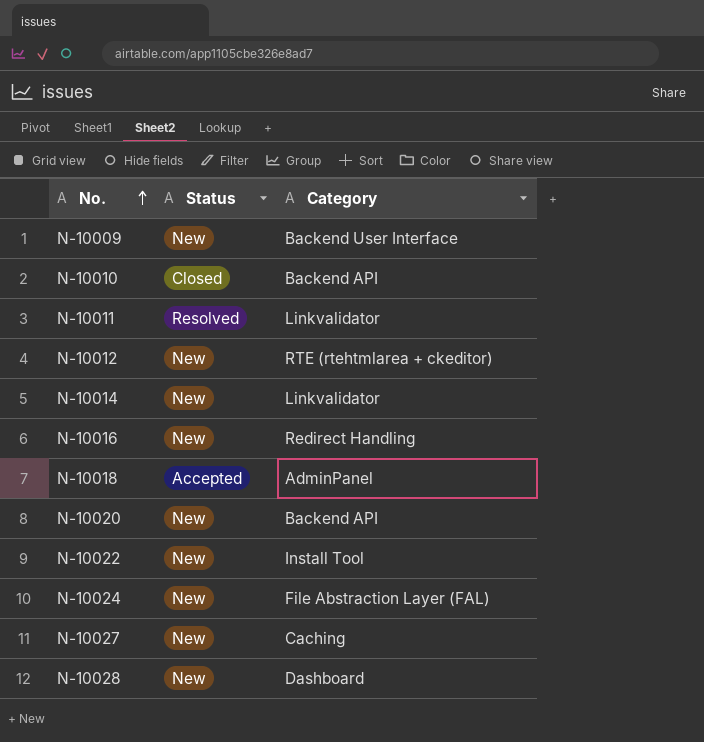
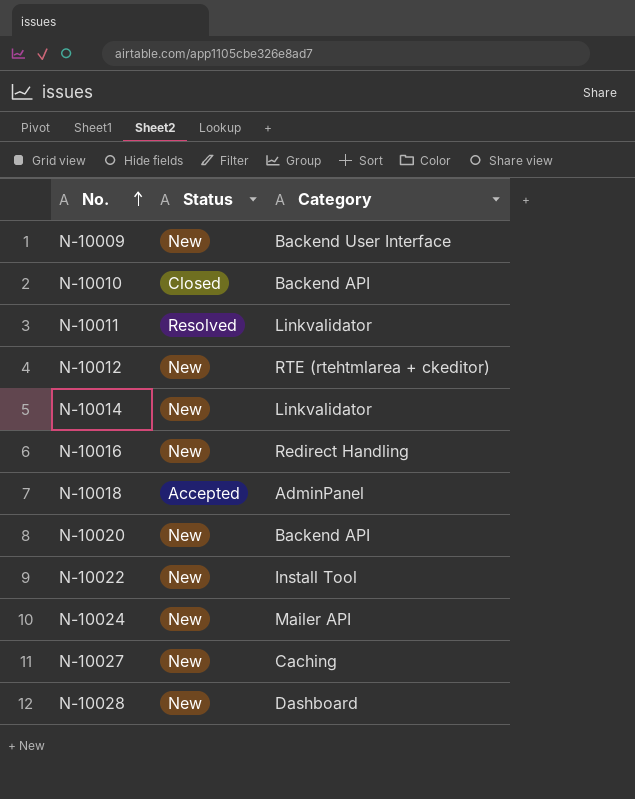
N-10024 | Category: File Abstraction Layer (FAL) -> Mailer API

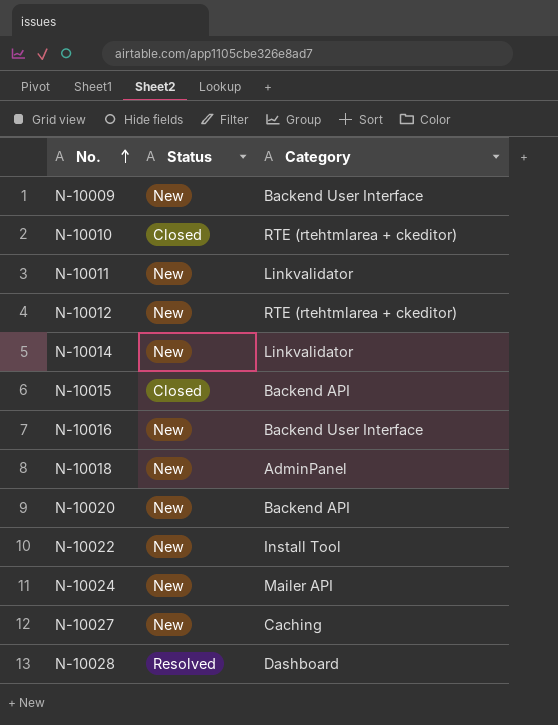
N-10010 | Category: Backend API -> RTE (rtehtmlarea + ckeditor)
N-10011 | Status: Resolved -> New
row N-10015: none -> Closed | Backend API
N-10016 | Category: Redirect Handling -> Backend User Interface
N-10018 | Status: Accepted -> New
N-10028 | Status: New -> Resolved

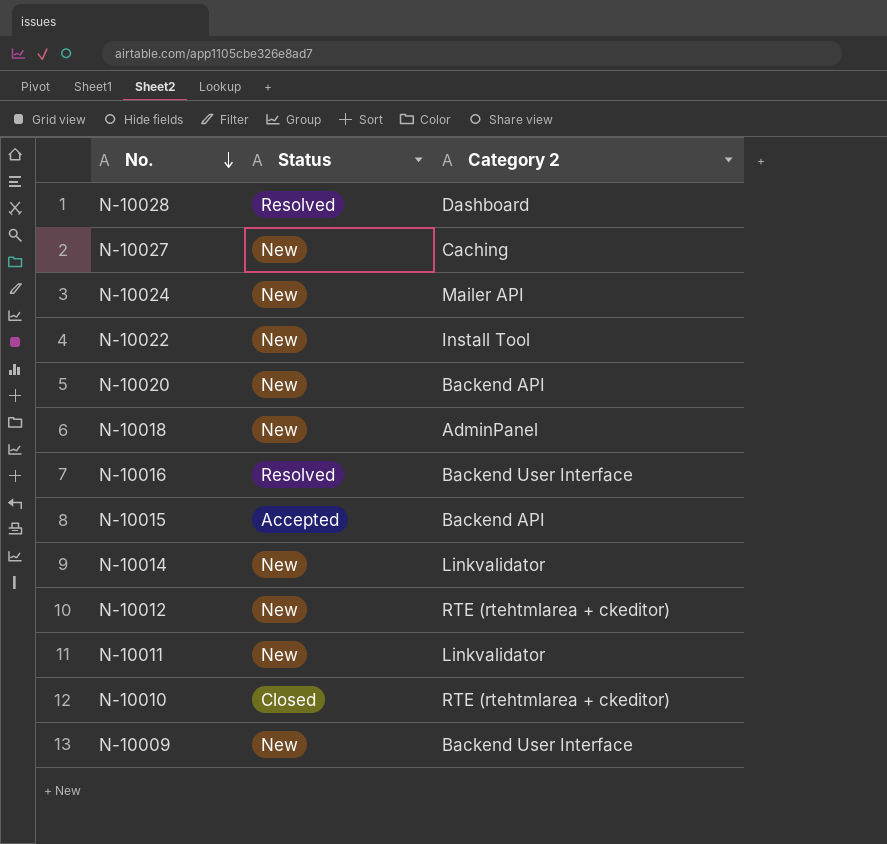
row order: No. ascending -> No. descending
column name: Category -> Category 2
N-10016 | Status: New -> Resolved
N-10015 | Status: Closed -> Accepted

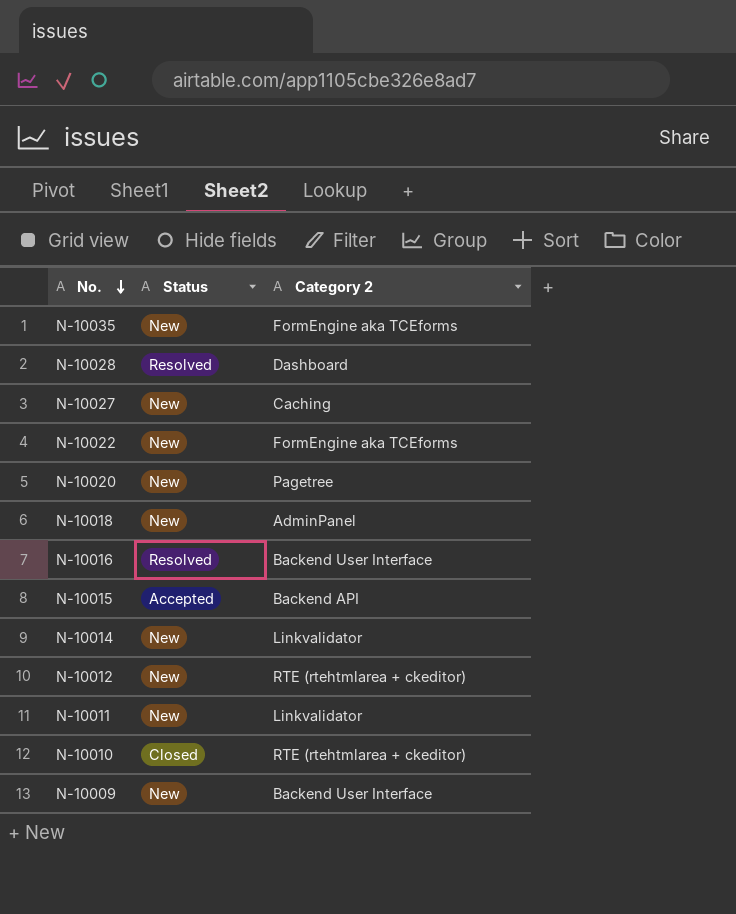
row N-10024: New | Mailer API -> none
row N-10035: none -> New | FormEngine aka TCEforms
N-10022 | Category 2: Install Tool -> FormEngine aka TCEforms
N-10020 | Category 2: Backend API -> Pagetree

